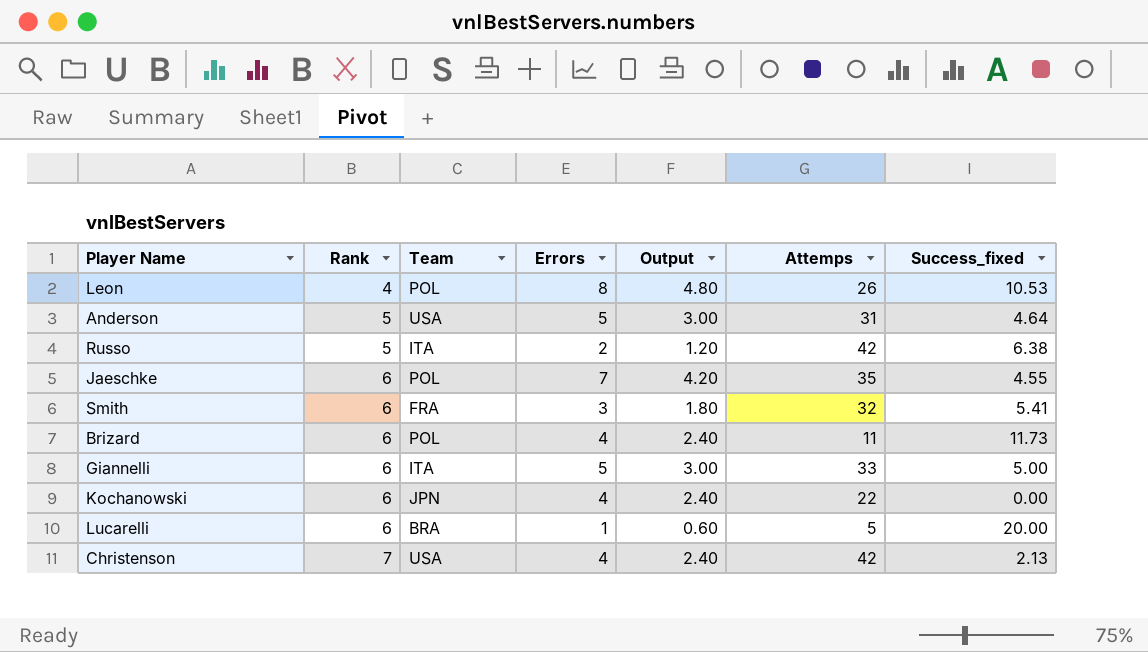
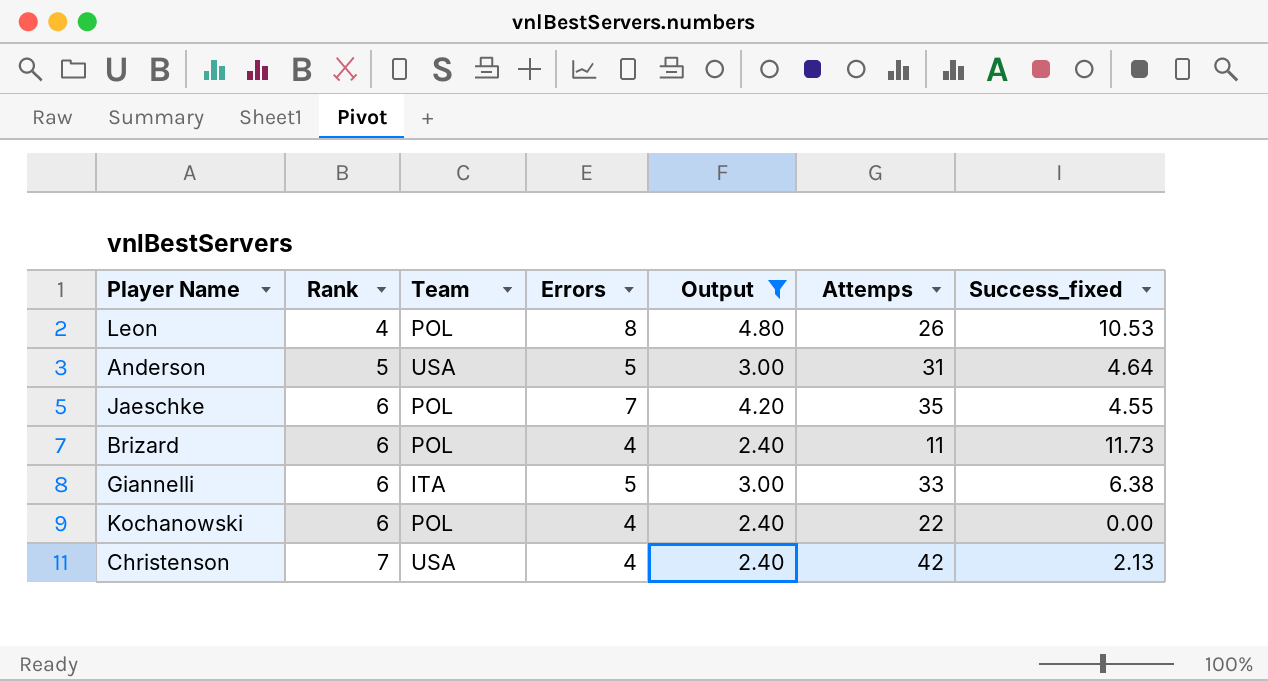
filter: none -> Output >= 2.40
Giannelli | Success_fixed: 5.00 -> 6.38
Kochanowski | Team: JPN -> POL

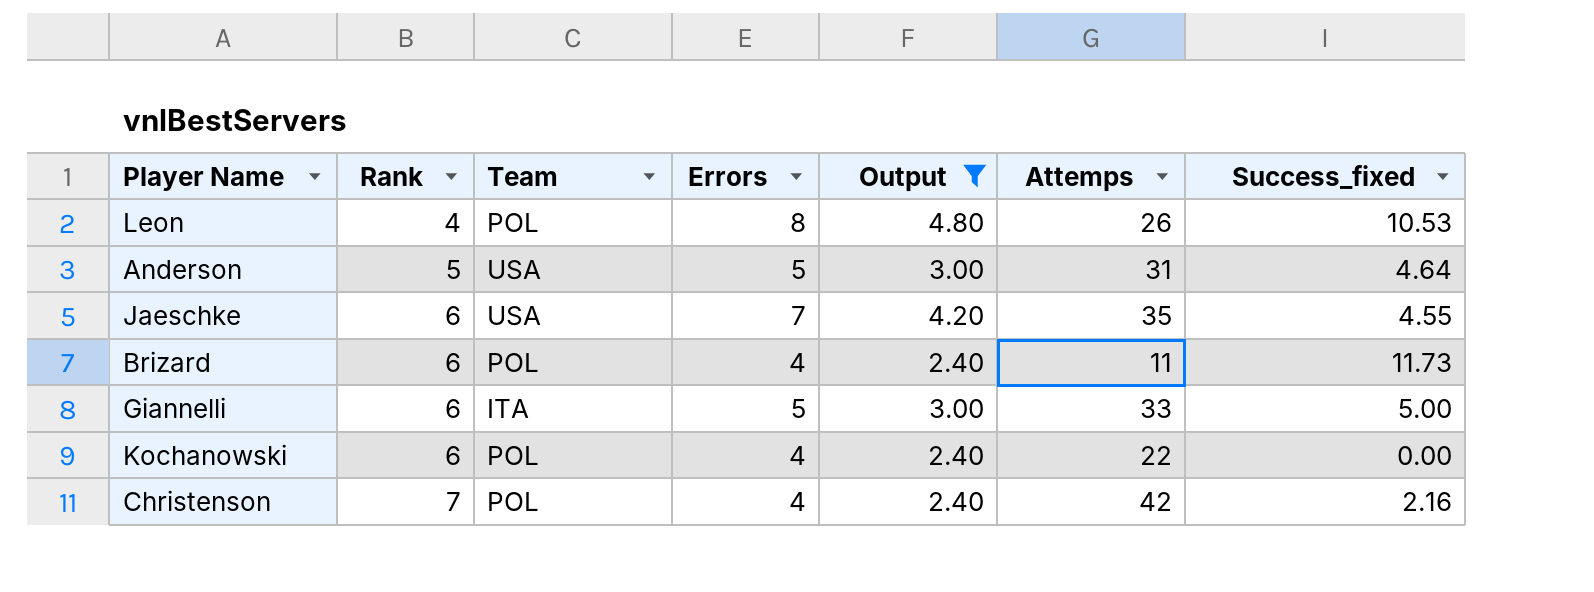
Jaeschke | Team: POL -> USA
Giannelli | Success_fixed: 6.38 -> 5.00
Christenson | Team: USA -> POL
Christenson | Success_fixed: 2.13 -> 2.16

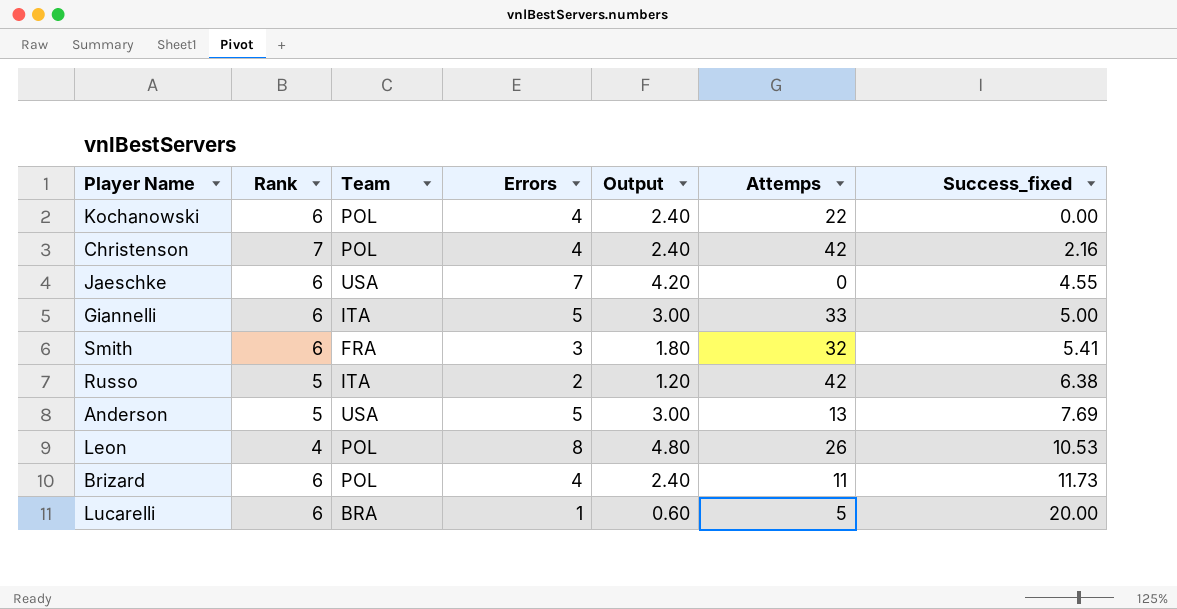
filter: Output >= 2.40 -> none
row order: Rank ascending -> Success_fixed ascending
Jaeschke | Attemps: 35 -> 0
Anderson | Attemps: 31 -> 13
Anderson | Success_fixed: 4.64 -> 7.69

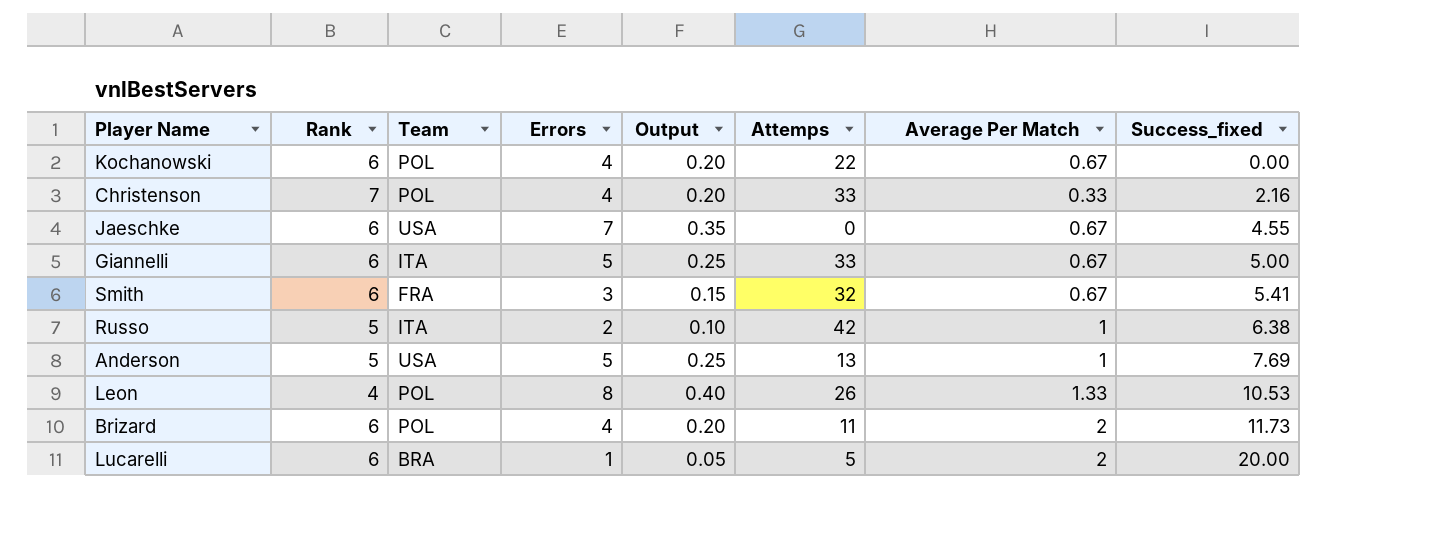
column Output | formula: [Errors] * 0.6 -> [Errors] * 0.05
column Average Per Match | position: none -> 7
Christenson | Attemps: 42 -> 33

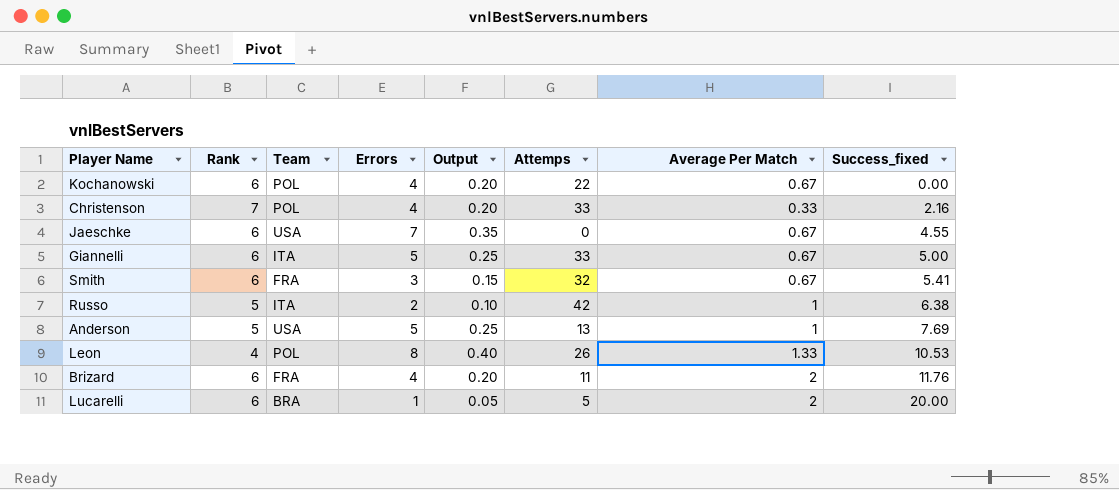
Brizard | Team: POL -> FRA
Brizard | Success_fixed: 11.73 -> 11.76

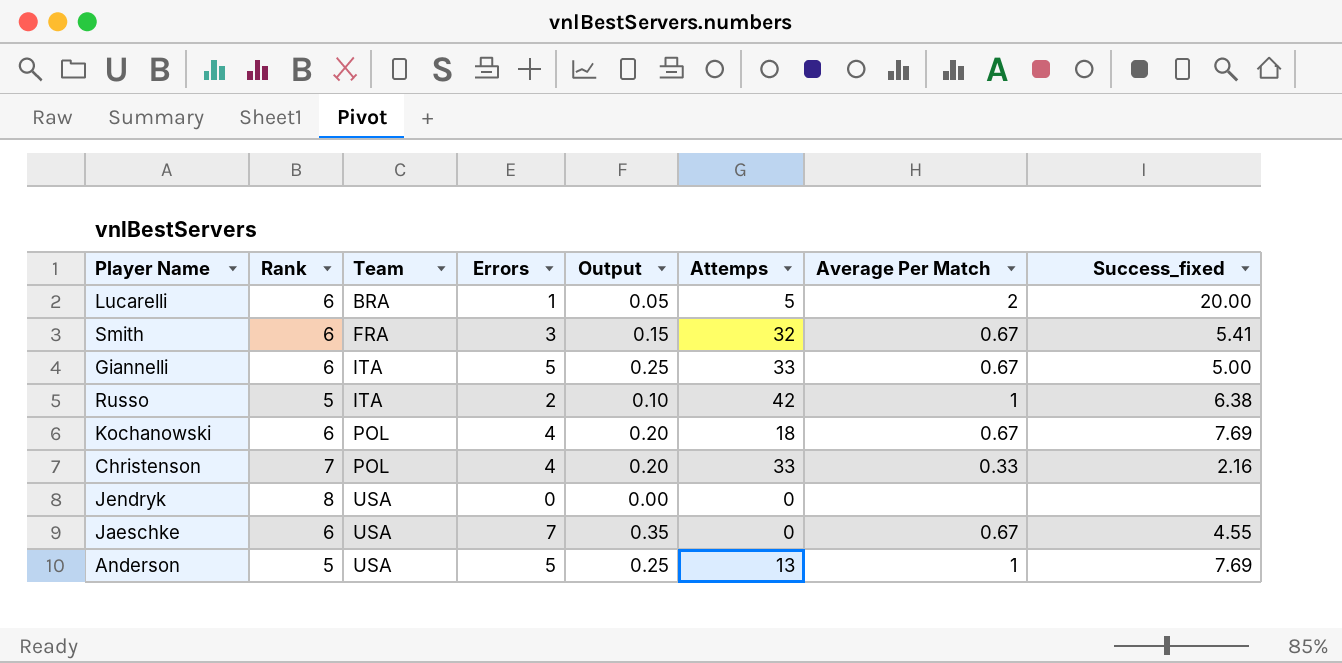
row order: Success_fixed ascending -> Team ascending
row Leon: 4 | POL | 8 | 0.40 | 26 | 1.33 | 10.53 -> none
row Brizard: 6 | FRA | 4 | 0.20 | 11 | 2 | 11.76 -> none
Kochanowski | Attemps: 22 -> 18
Kochanowski | Success_fixed: 0.00 -> 7.69
row Jendryk: none -> 8 | USA | 0 | 0.00 | 0 | none | none

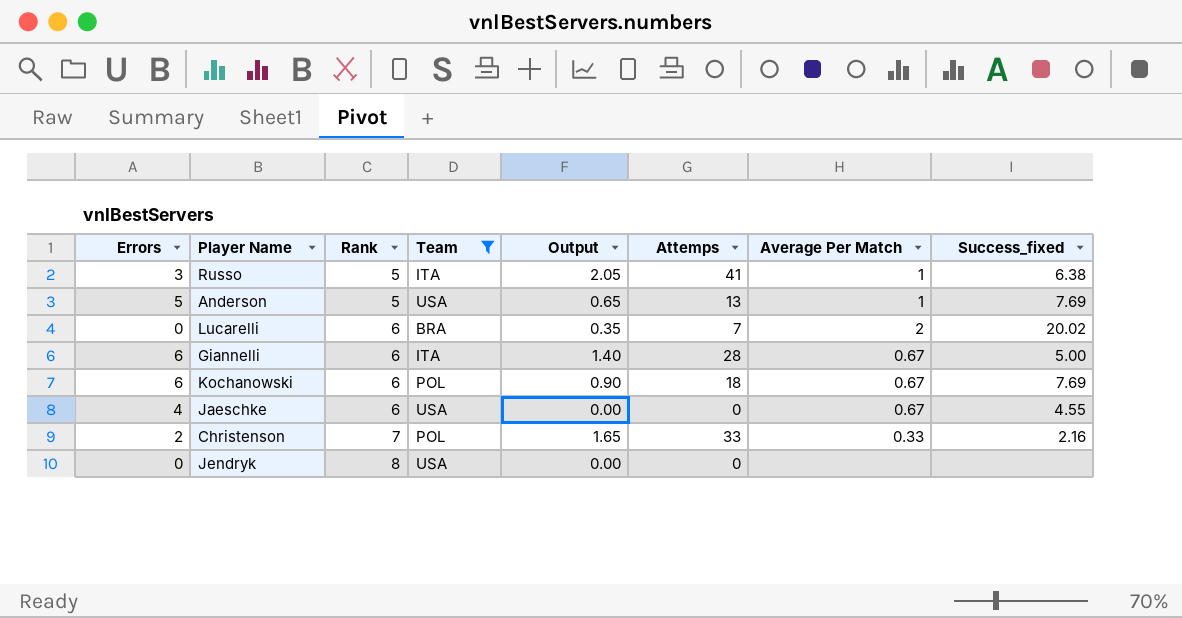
filter: none -> Team != FRA
row order: Team ascending -> Rank ascending
column Errors | position: 4 -> 1
column Output | formula: [Errors] * 0.05 -> [Attemps] * 0.05
Russo | Errors: 2 -> 3
Russo | Attemps: 42 -> 41
Lucarelli | Errors: 1 -> 0
Lucarelli | Attemps: 5 -> 7
Lucarelli | Success_fixed: 20.00 -> 20.02
Giannelli | Errors: 5 -> 6
Giannelli | Attemps: 33 -> 28
Kochanowski | Errors: 4 -> 6
Jaeschke | Errors: 7 -> 4
Christenson | Errors: 4 -> 2

